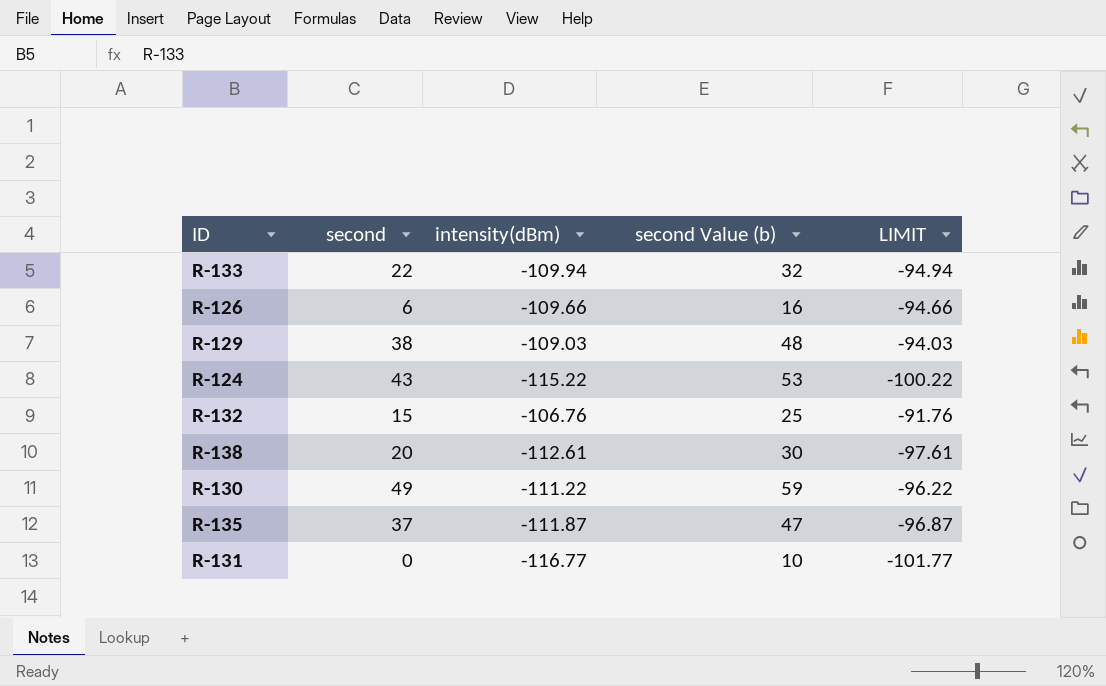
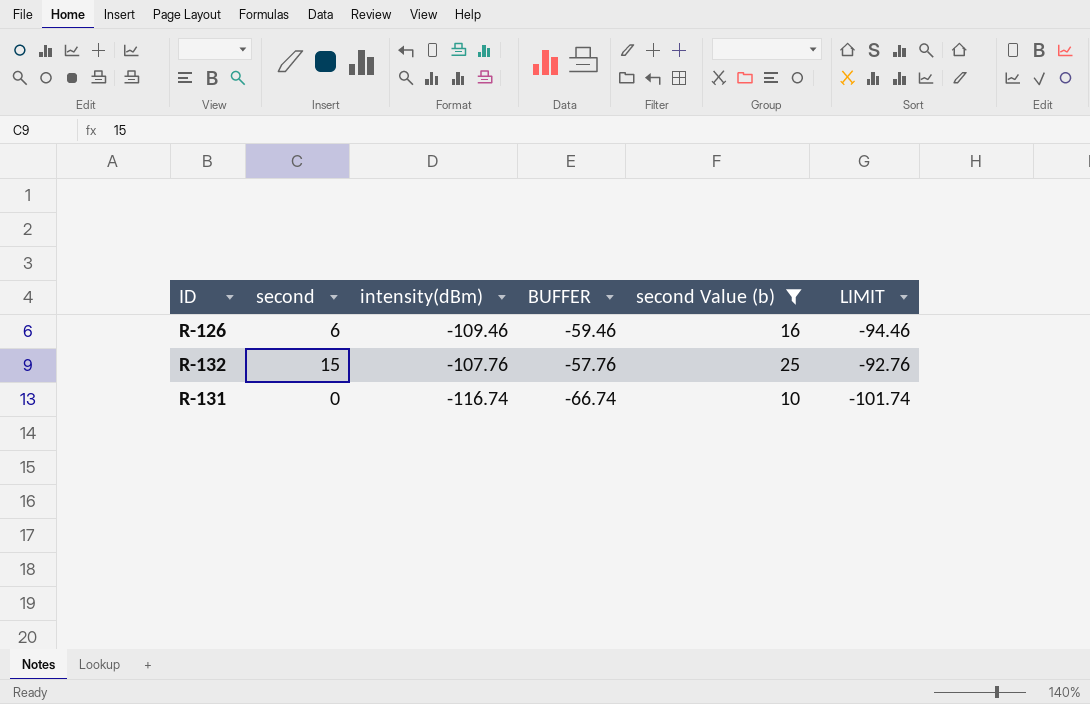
filter: none -> second Value (b) <= 25
column BUFFER | formula: none -> [intensity(dBm)] + 50
R-126 | intensity(dBm): -109.66 -> -109.46
R-126 | LIMIT: -94.66 -> -94.46
R-132 | intensity(dBm): -106.76 -> -107.76
R-132 | LIMIT: -91.76 -> -92.76
R-131 | intensity(dBm): -116.77 -> -116.74
R-131 | LIMIT: -101.77 -> -101.74

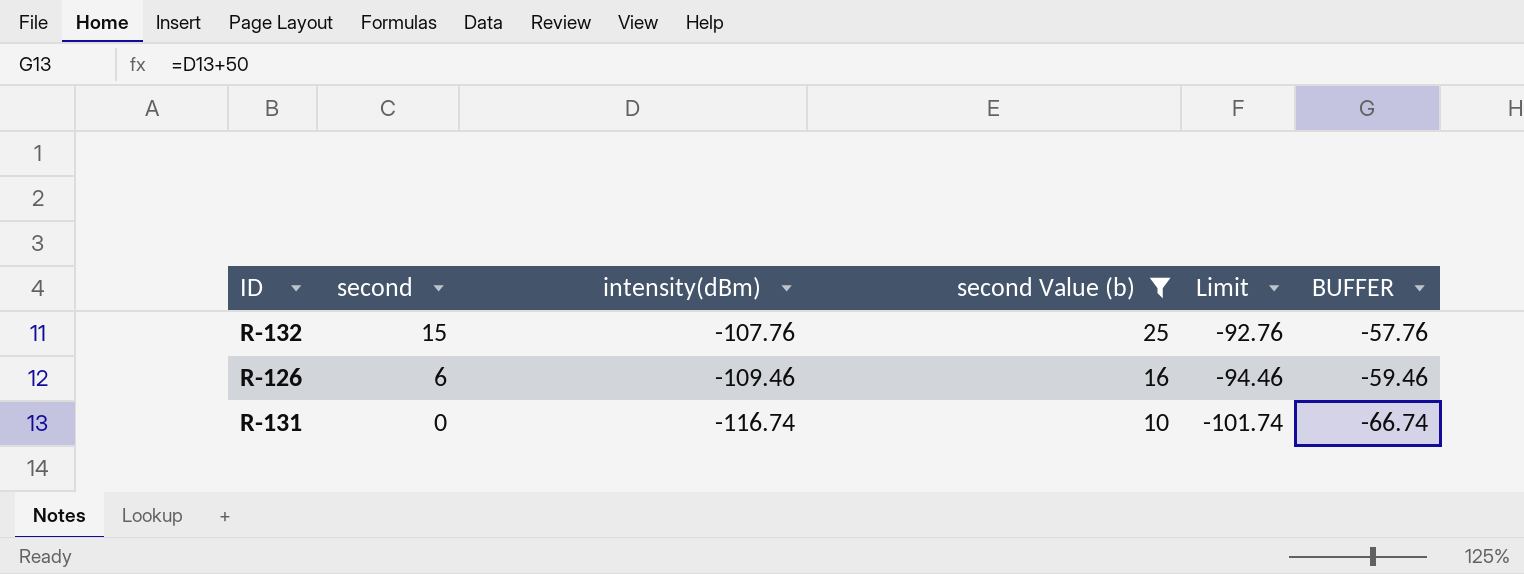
row order: none -> second descending
column name: LIMIT -> Limit
column BUFFER | position: 4 -> 6

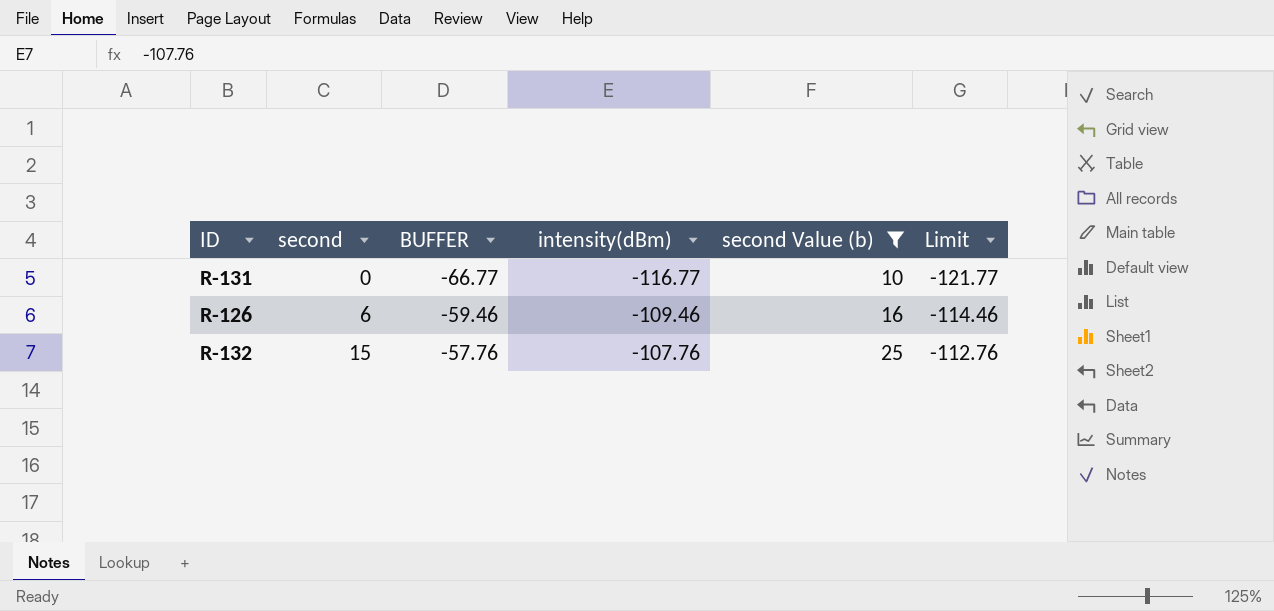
row order: second descending -> second ascending
column BUFFER | position: 6 -> 3
column Limit | formula: [intensity(dBm)] + 15 -> [intensity(dBm)] - 5
R-131 | BUFFER: -66.74 -> -66.77
R-131 | intensity(dBm): -116.74 -> -116.77

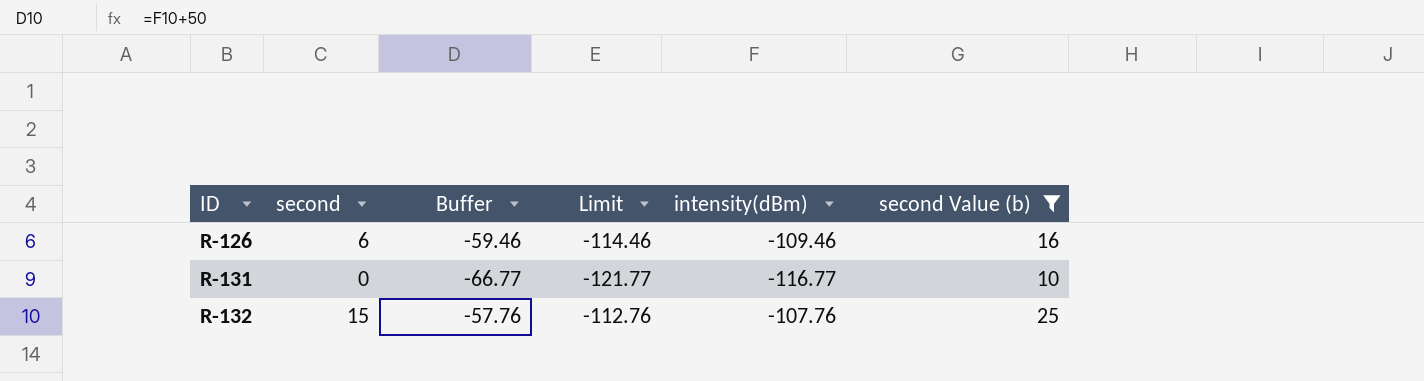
row order: second ascending -> ID ascending
column name: BUFFER -> Buffer
column Limit | position: 6 -> 4

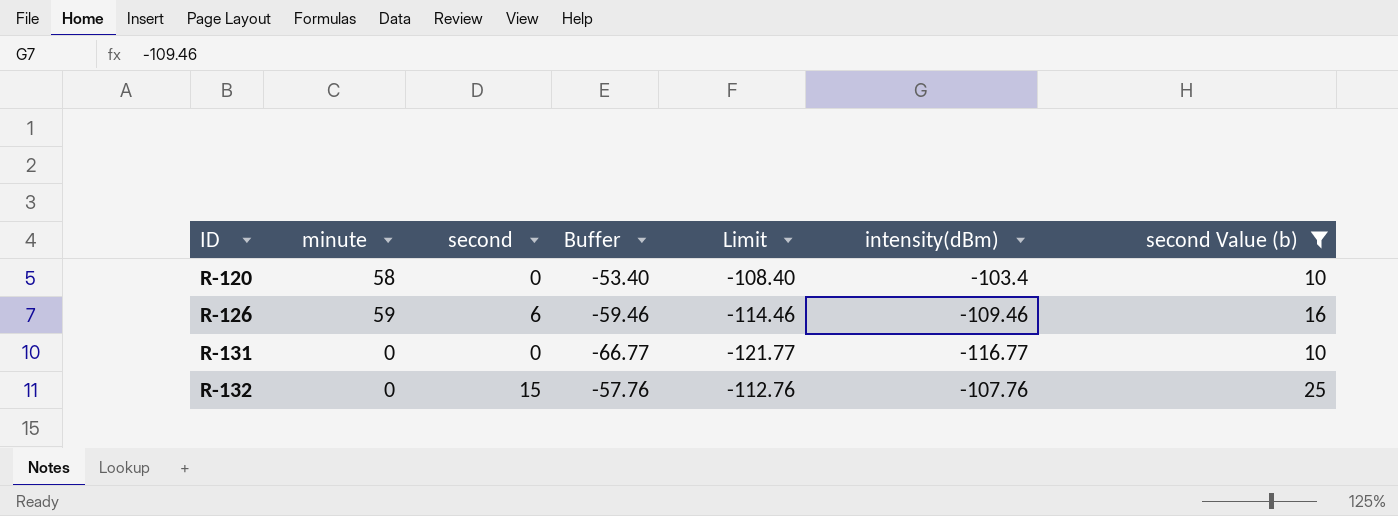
column minute | position: none -> 2
row R-120: none -> 58 | 0 | -53.40 | -108.40 | -103.4 | 10

